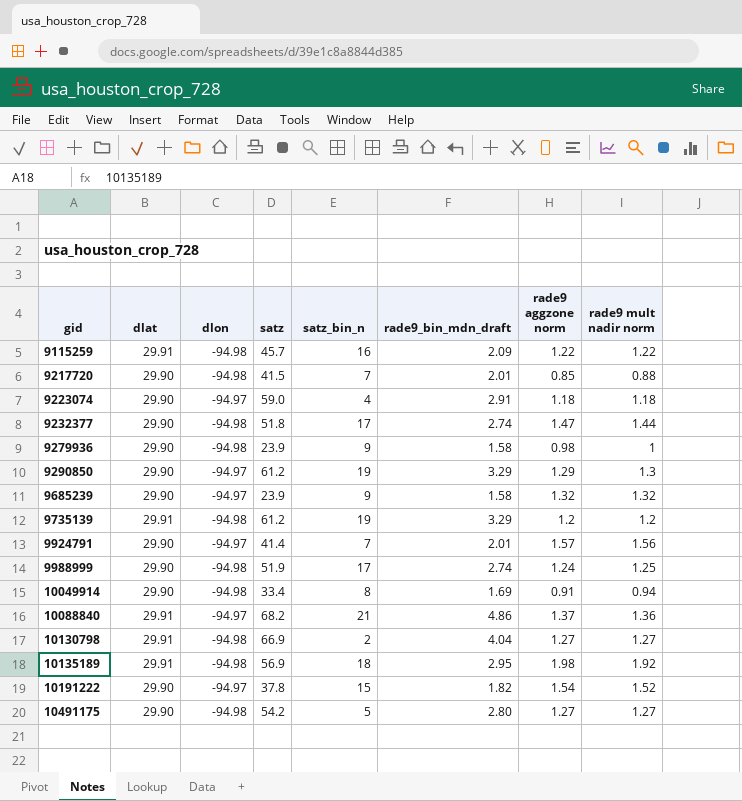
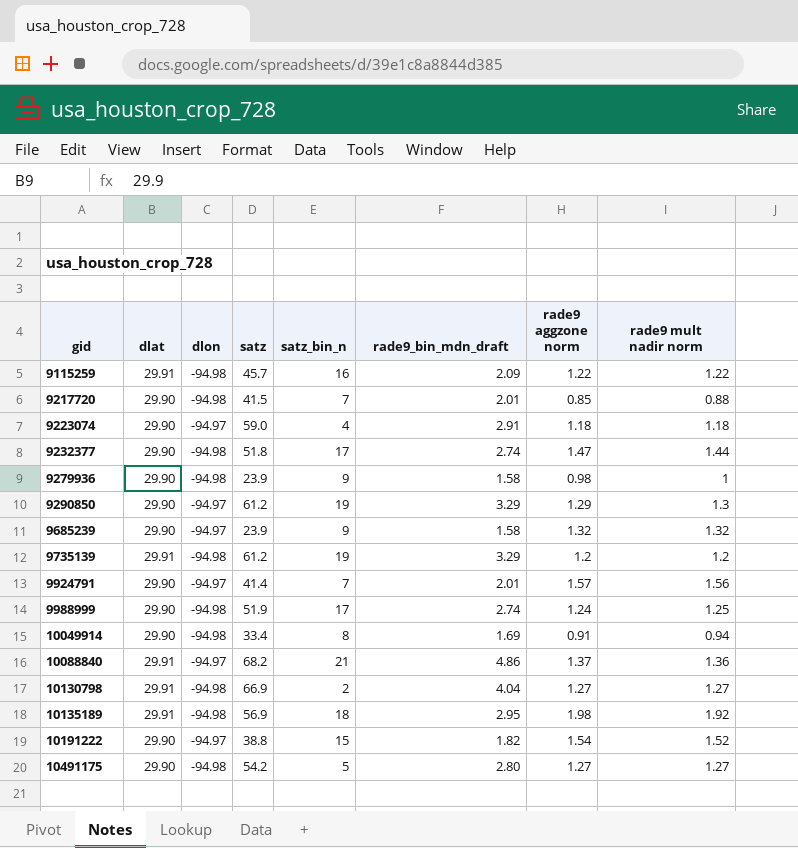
10191222 | satz: 37.8 -> 38.8

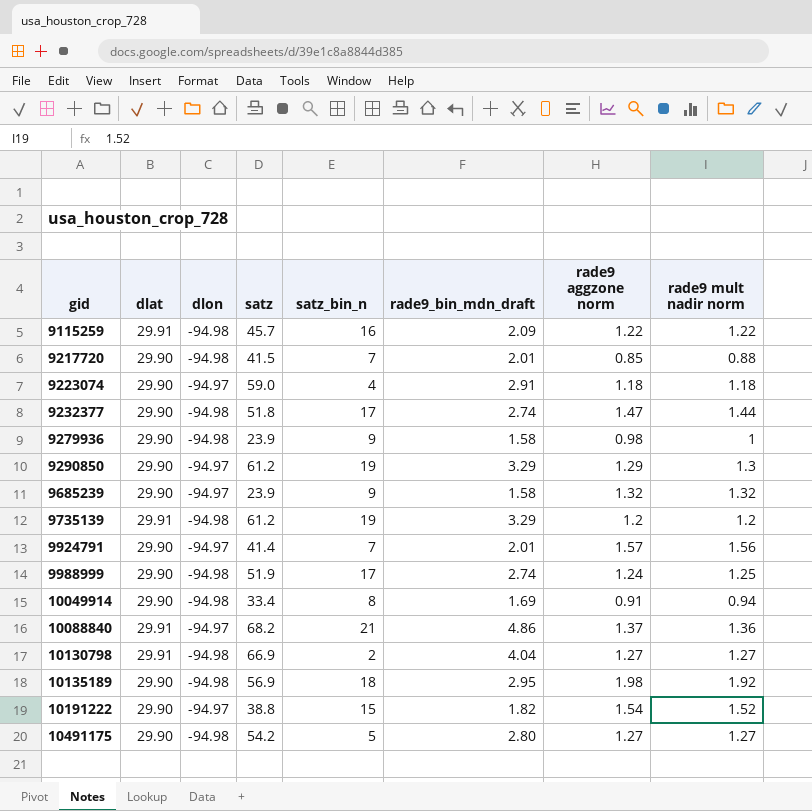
10135189 | dlat: 29.91 -> 29.90

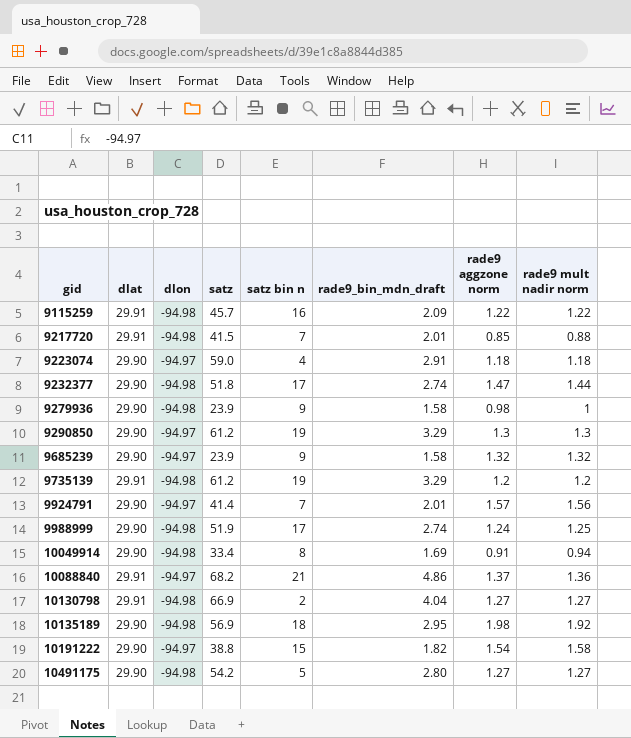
column name: satz_bin_n -> satz bin n
9217720 | dlat: 29.90 -> 29.91
9290850 | rade9 aggzone norm: 1.29 -> 1.3
10191222 | rade9 mult nadir norm: 1.52 -> 1.58

